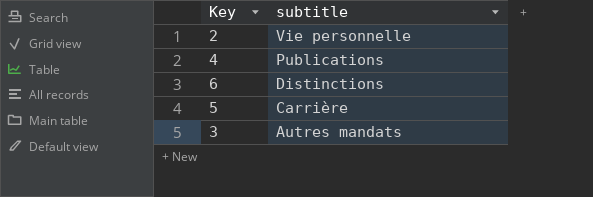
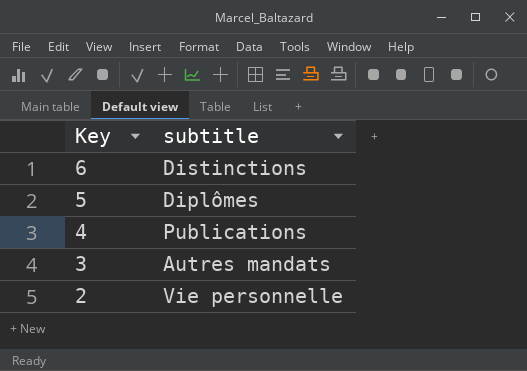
row order: subtitle descending -> Key descending
5 | subtitle: Carrière -> Diplômes

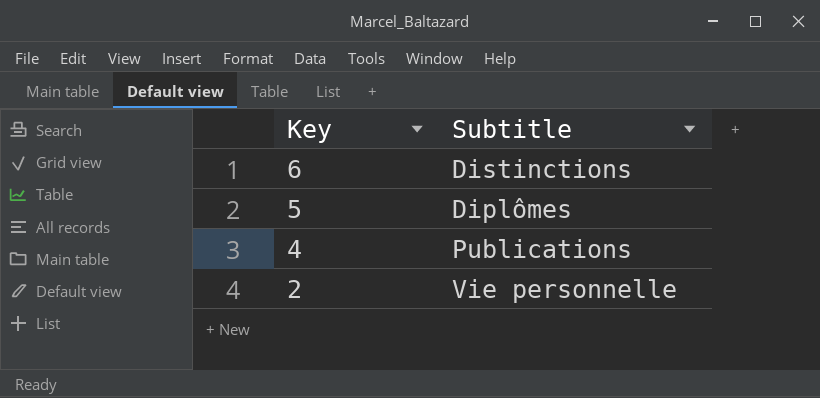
column name: subtitle -> Subtitle
row 3: Autres mandats -> none

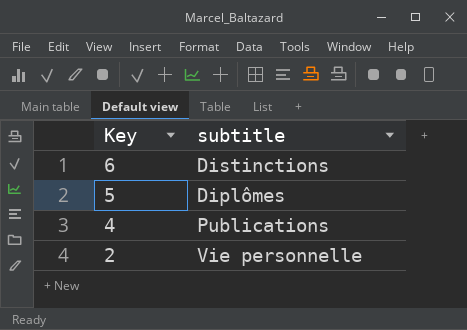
column name: Subtitle -> subtitle

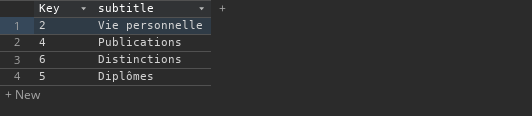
row order: Key descending -> subtitle descending

